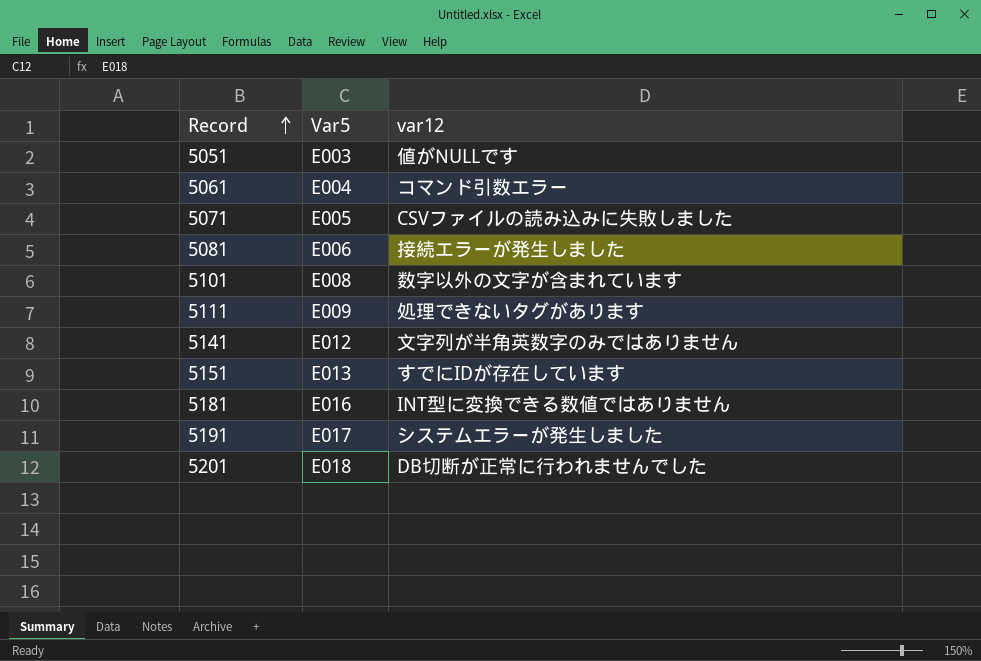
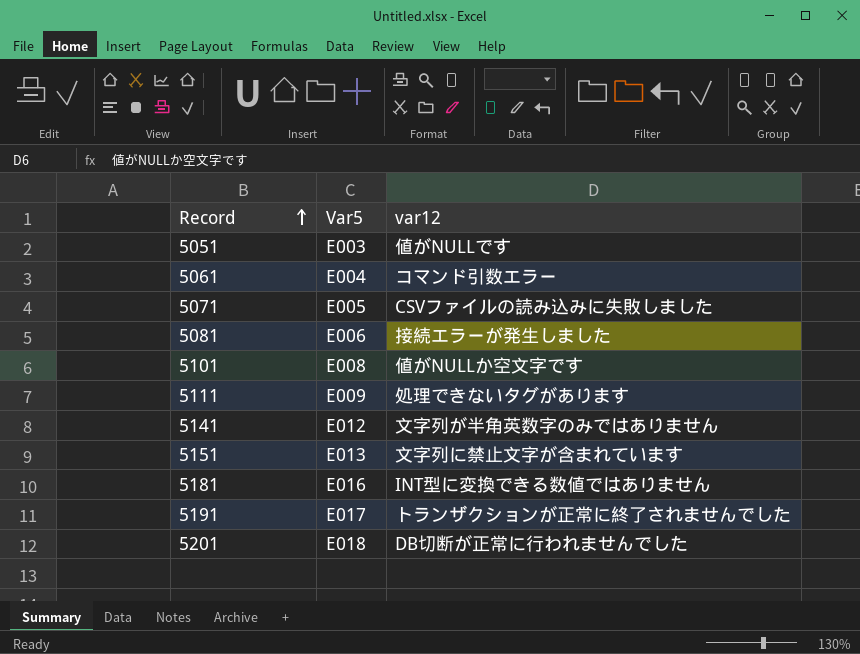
5101 | var12: 数字以外の文字が含まれています -> 値がNULLか空文字です
5151 | var12: すでにIDが存在しています -> 文字列に禁止文字が含まれています
5191 | var12: システムエラーが発生しました -> トランザクションが正常に終了されませんでした

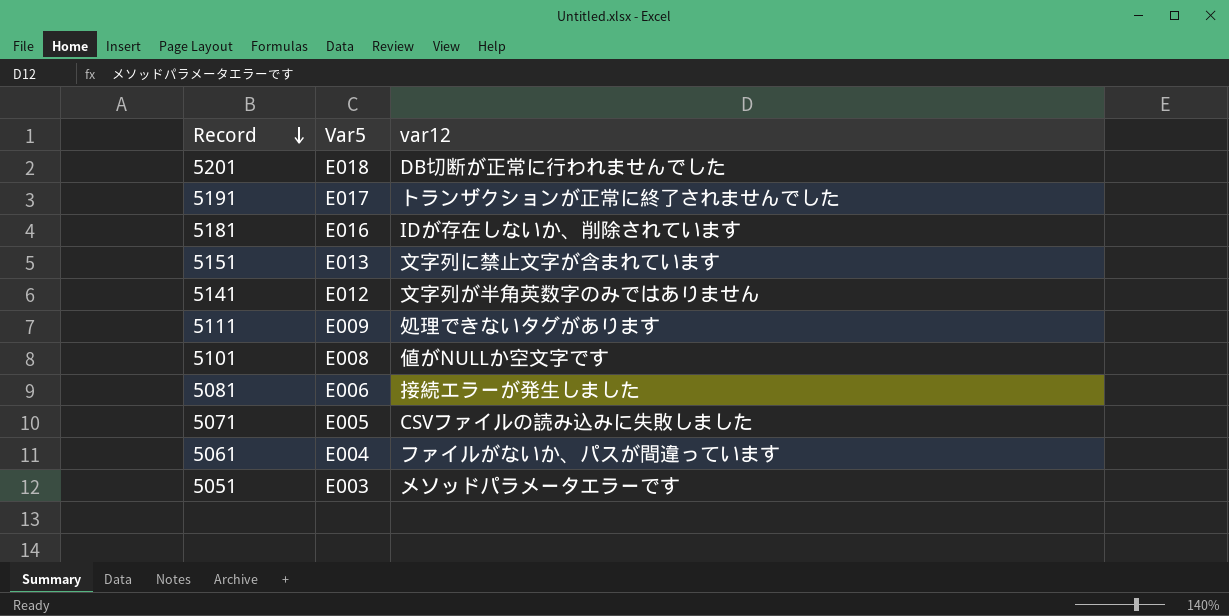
row order: Record ascending -> Record descending
5181 | var12: INT型に変換できる数値ではありません -> IDが存在しないか、削除されています
5061 | var12: コマンド引数エラー -> ファイルがないか、パスが間違っています
5051 | var12: 値がNULLです -> メソッドパラメータエラーです

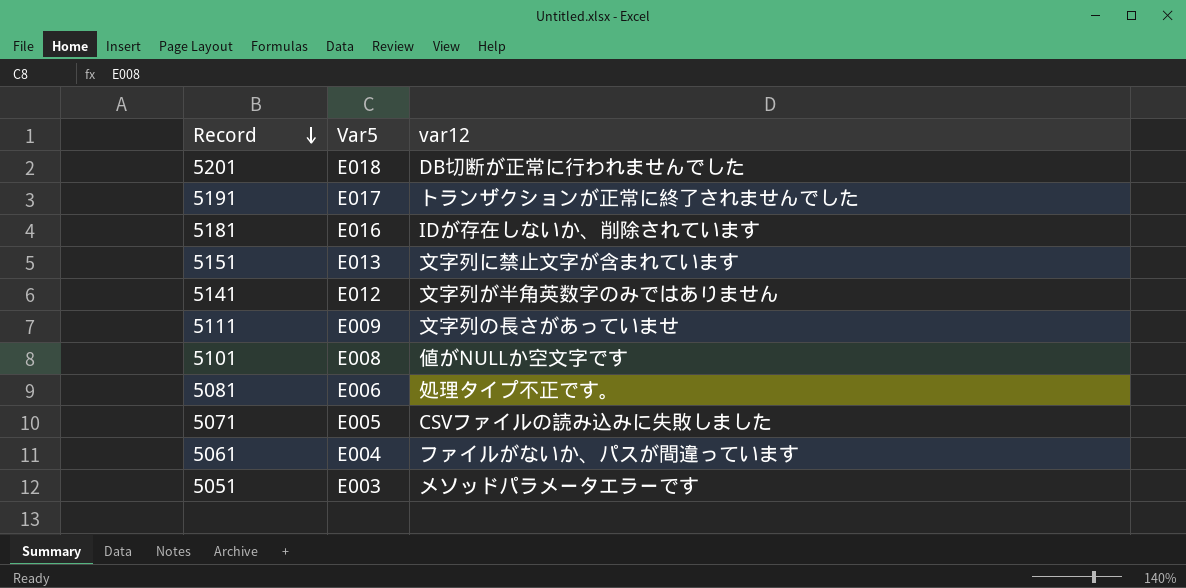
5111 | var12: 処理できないタグがあります -> 文字列の長さがあっていませ
5081 | var12: 接続エラーが発生しました -> 処理タイプ不正です。

